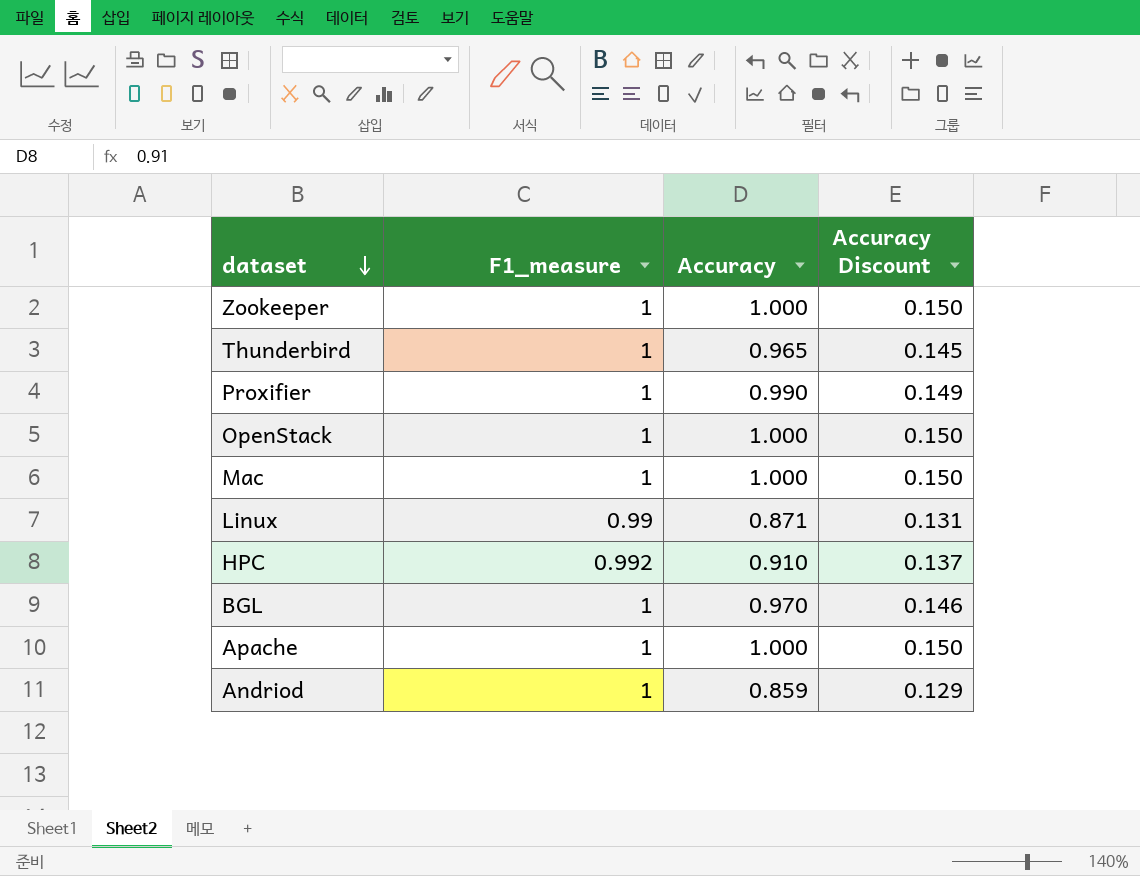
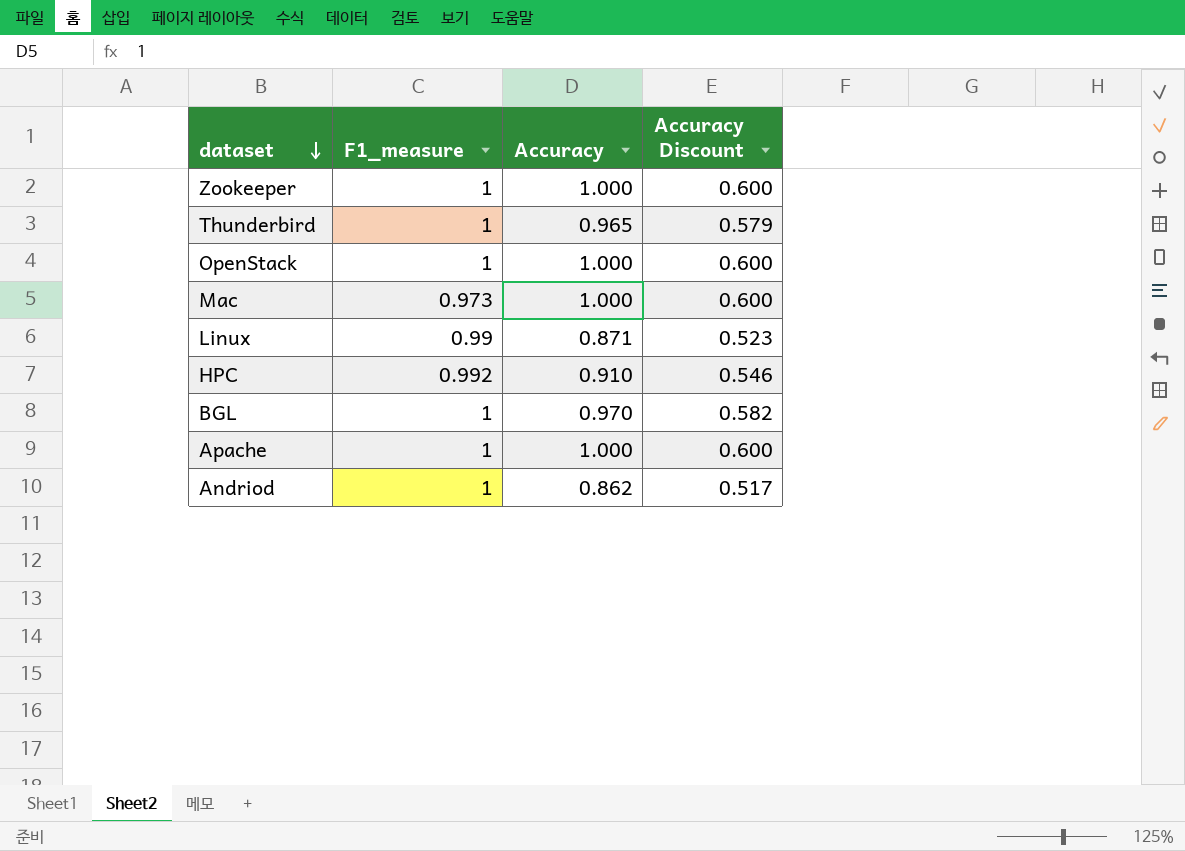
column Accuracy Discount | formula: [Accuracy] * 0.15 -> [Accuracy] * 0.6
row Proxifier: 1 | 0.990 | 0.149 -> none
Mac | F1_measure: 1 -> 0.973
Andriod | Accuracy: 0.859 -> 0.862

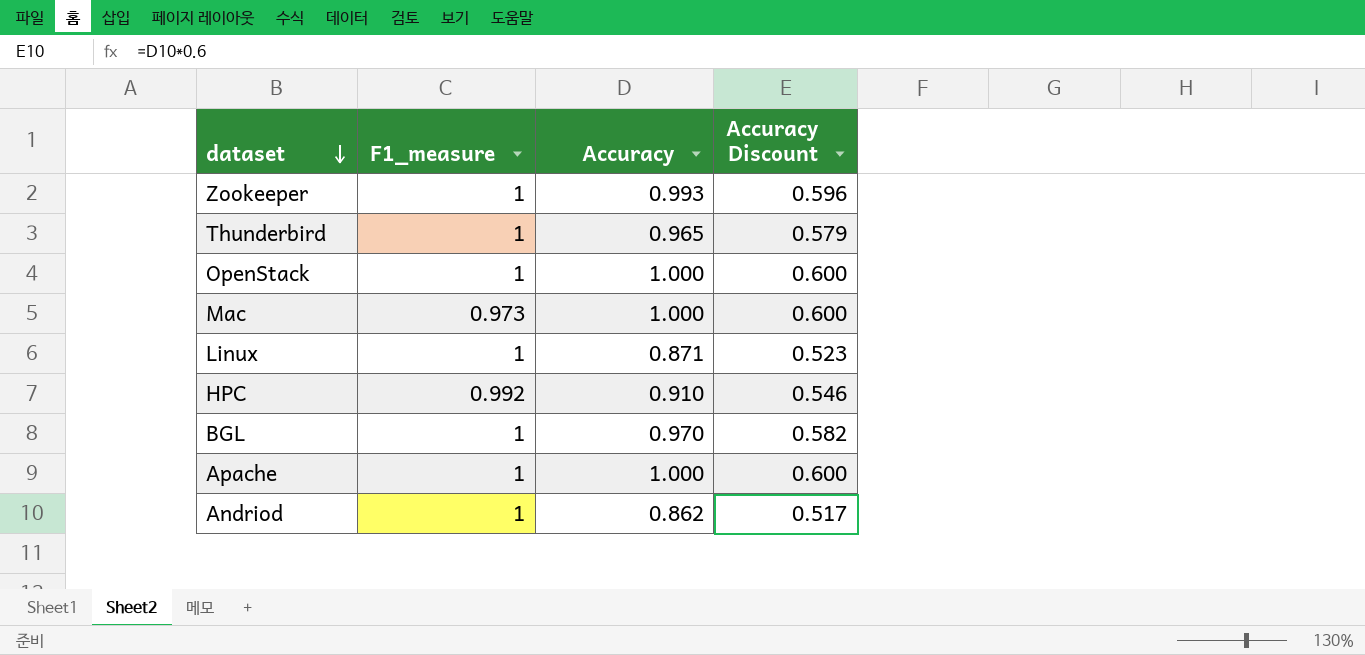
Zookeeper | Accuracy: 1.000 -> 0.993
Zookeeper | Accuracy Discount: 0.600 -> 0.596
Linux | F1_measure: 0.99 -> 1

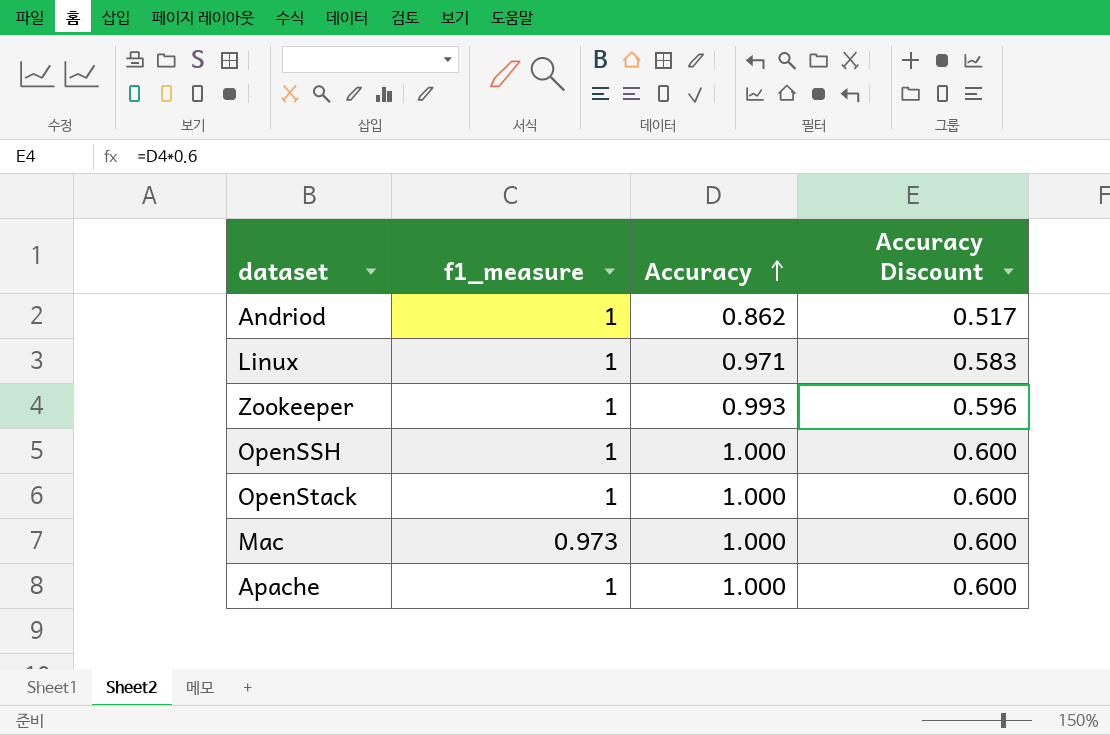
row order: dataset descending -> Accuracy ascending
column name: F1_measure -> f1_measure
row Thunderbird: 1 | 0.965 | 0.579 -> none
row HPC: 0.992 | 0.910 | 0.546 -> none
row BGL: 1 | 0.970 | 0.582 -> none
Linux | Accuracy: 0.871 -> 0.971
Linux | Accuracy Discount: 0.523 -> 0.583
row OpenSSH: none -> 1 | 1.000 | 0.600

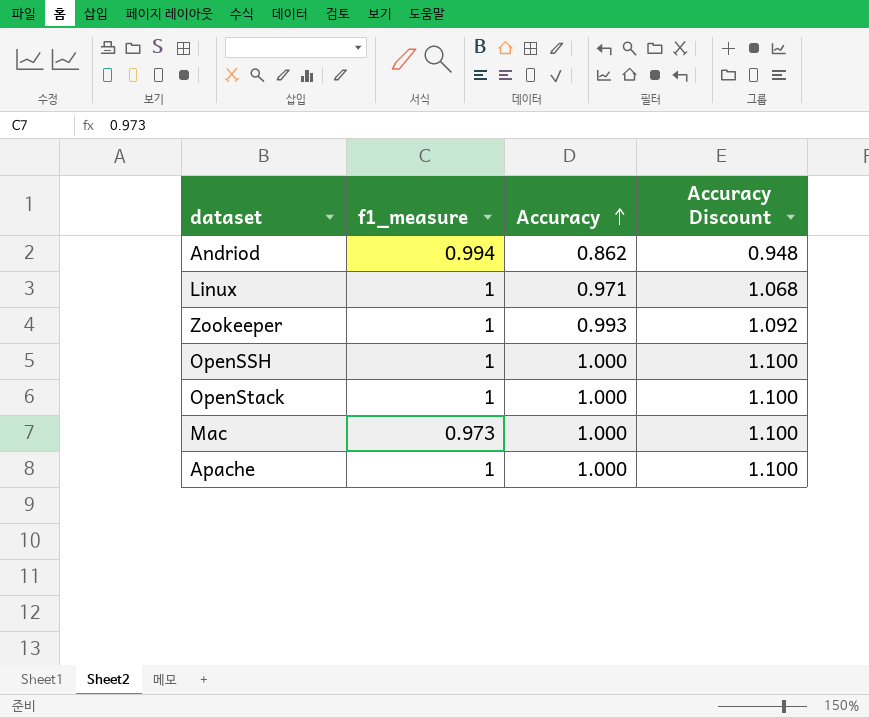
column Accuracy Discount | formula: [Accuracy] * 0.6 -> [Accuracy] * 1.1
Andriod | f1_measure: 1 -> 0.994

